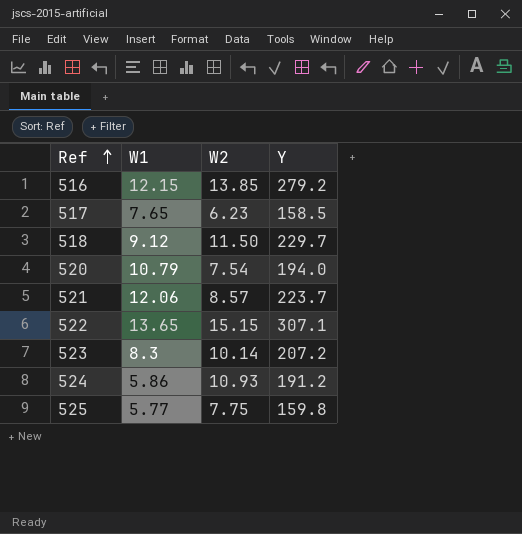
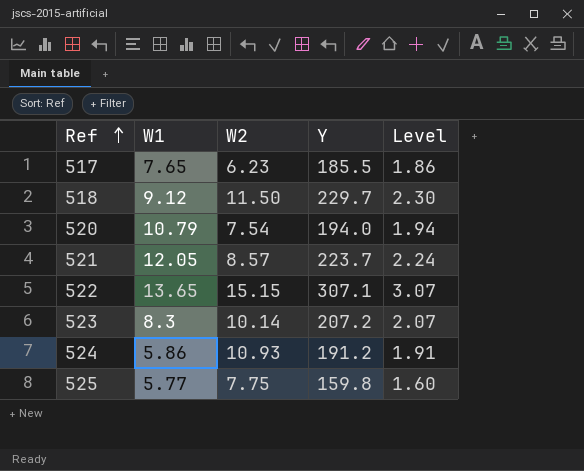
column Level | formula: none -> [Y] * 0.01
row 516: 12.15 | 13.85 | 279.2 -> none
517 | Y: 158.5 -> 185.5
521 | W1: 12.06 -> 12.05

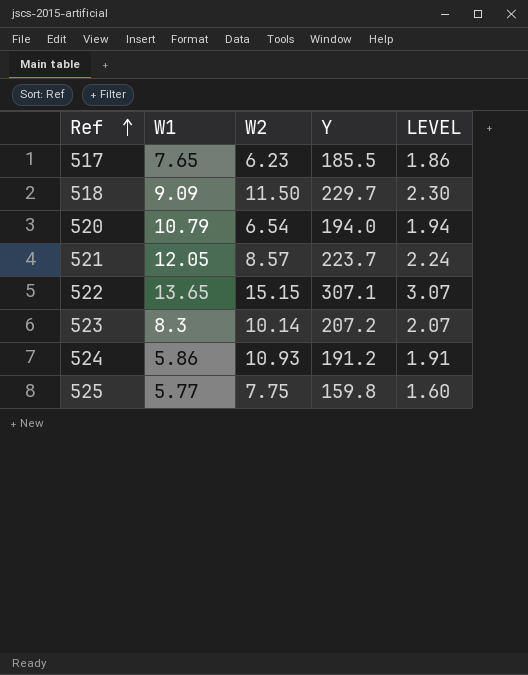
column name: Level -> LEVEL
518 | W1: 9.12 -> 9.09
520 | W2: 7.54 -> 6.54

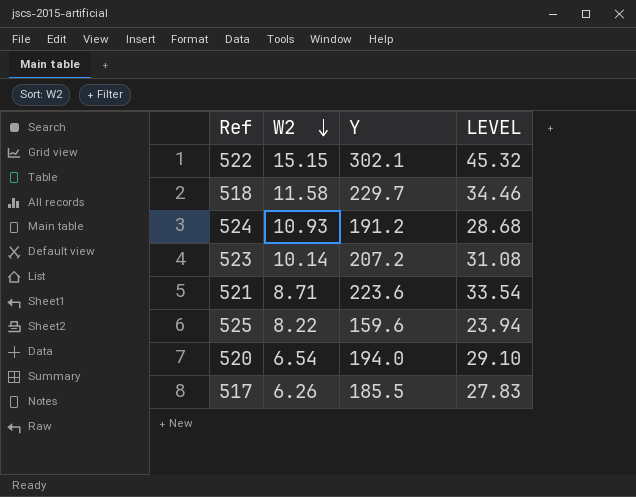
row order: Ref ascending -> W2 descending
column W1 | position: 2 -> none
column LEVEL | formula: [Y] * 0.01 -> [Y] * 0.15
522 | Y: 307.1 -> 302.1
518 | W2: 11.50 -> 11.58
521 | W2: 8.57 -> 8.71
521 | Y: 223.7 -> 223.6
525 | W2: 7.75 -> 8.22
525 | Y: 159.8 -> 159.6
517 | W2: 6.23 -> 6.26

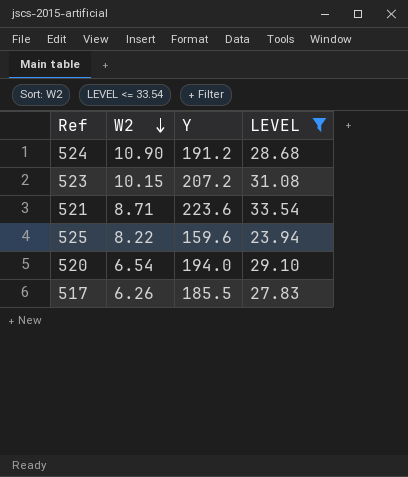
filter: none -> LEVEL <= 33.54
524 | W2: 10.93 -> 10.90
523 | W2: 10.14 -> 10.15

